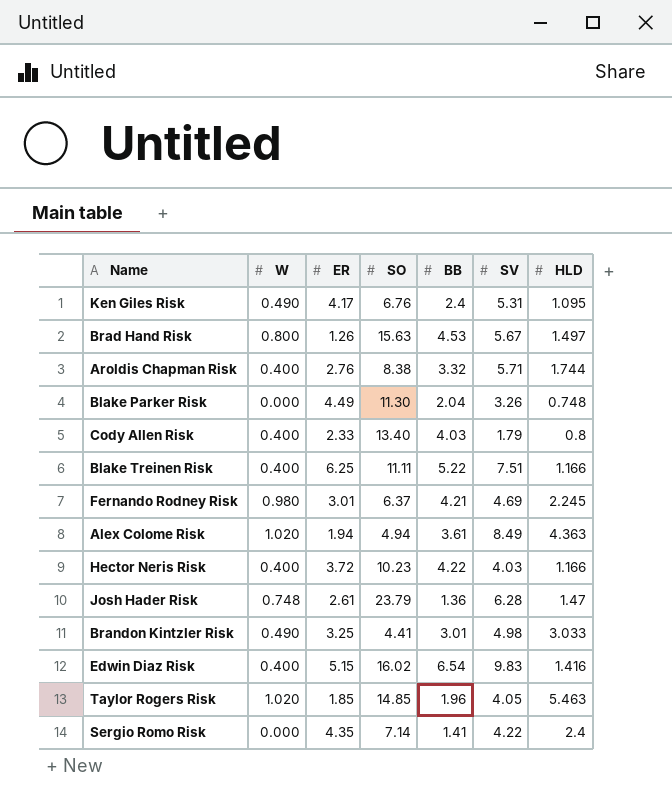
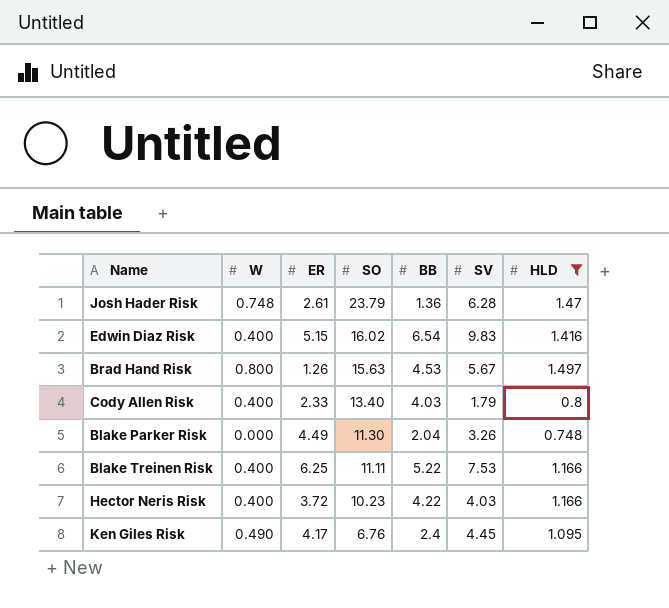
filter: none -> HLD <= 1.497
row order: none -> SO descending
Blake Treinen Risk | SV: 7.51 -> 7.53
Ken Giles Risk | SV: 5.31 -> 4.45

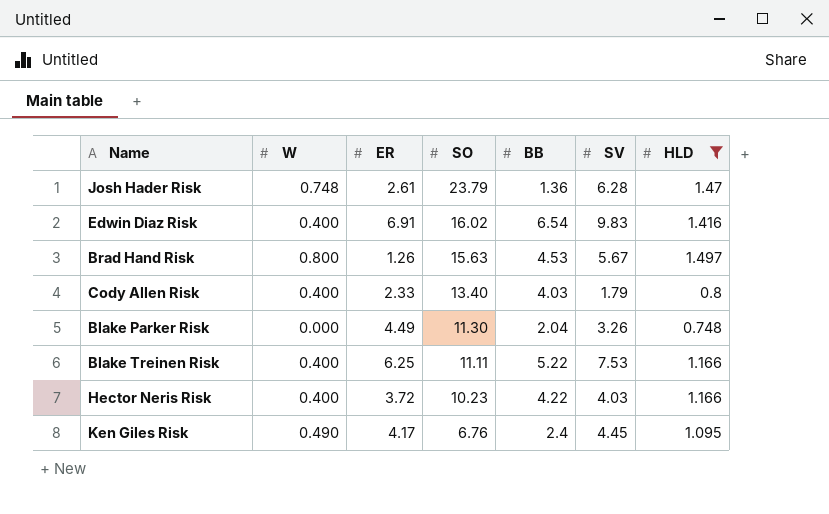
Edwin Diaz Risk | ER: 5.15 -> 6.91

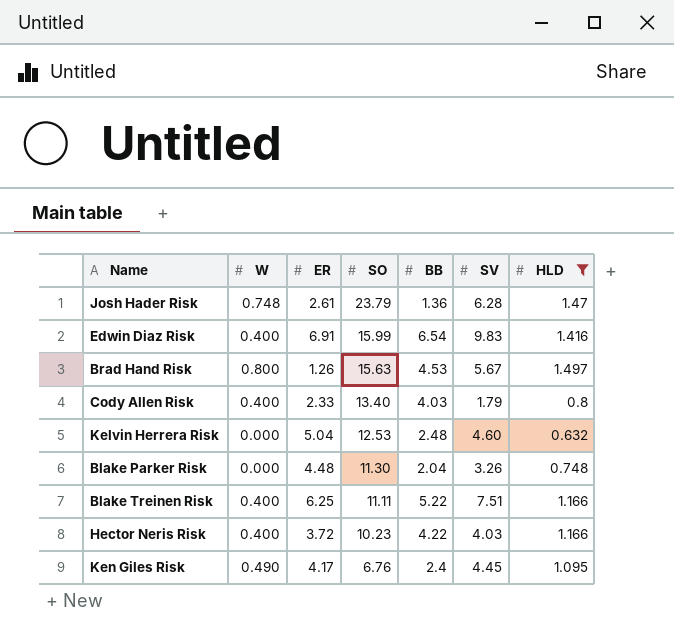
Edwin Diaz Risk | SO: 16.02 -> 15.99
row Kelvin Herrera Risk: none -> 0.000 | 5.04 | 12.53 | 2.48 | 4.60 | 0.632
Blake Parker Risk | ER: 4.49 -> 4.48
Blake Treinen Risk | SV: 7.53 -> 7.51

